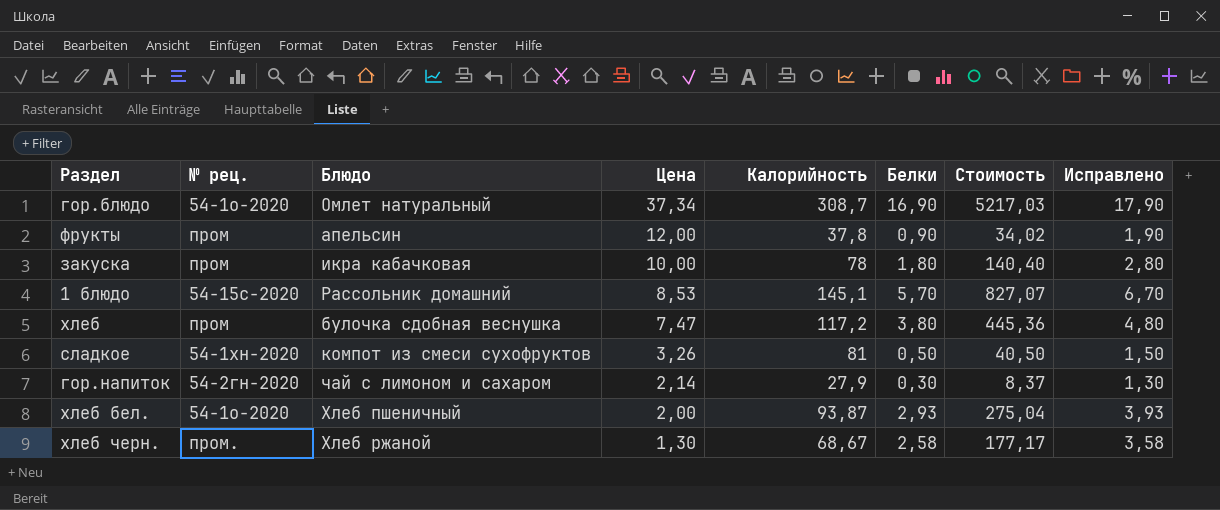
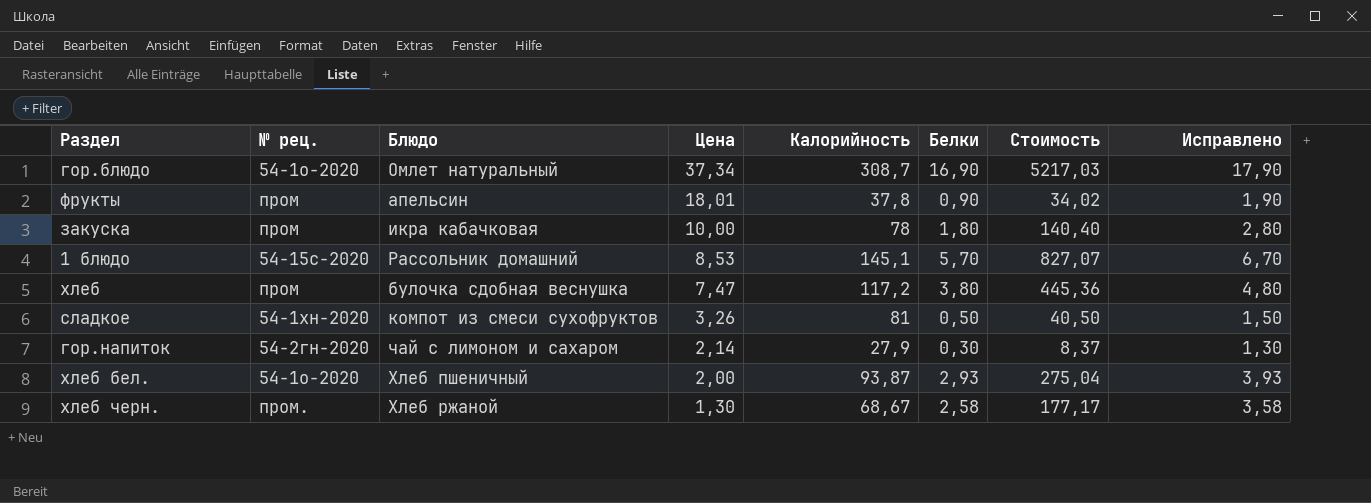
фрукты | Цена: 12,00 -> 18,01

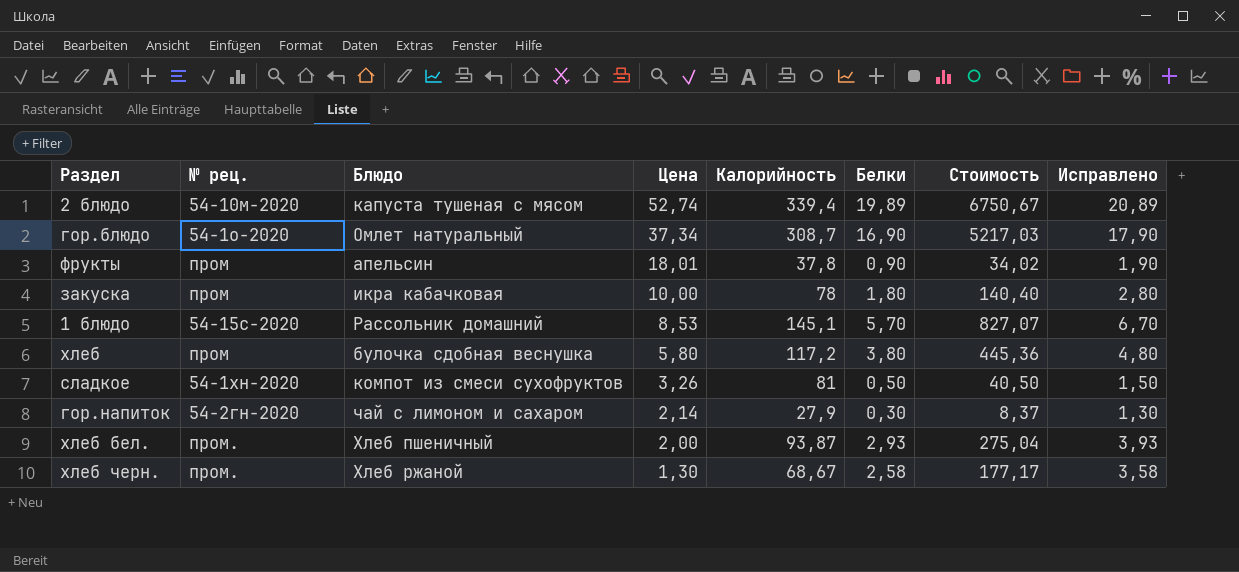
row 2 блюдо: none -> 54-10м-2020 | капуста тушеная с мясом | 52,74 | 339,4 | 19,89 | 6750,67 | 20,89
хлеб | Цена: 7,47 -> 5,80
хлеб бел. | № рец.: 54-1о-2020 -> пром.

